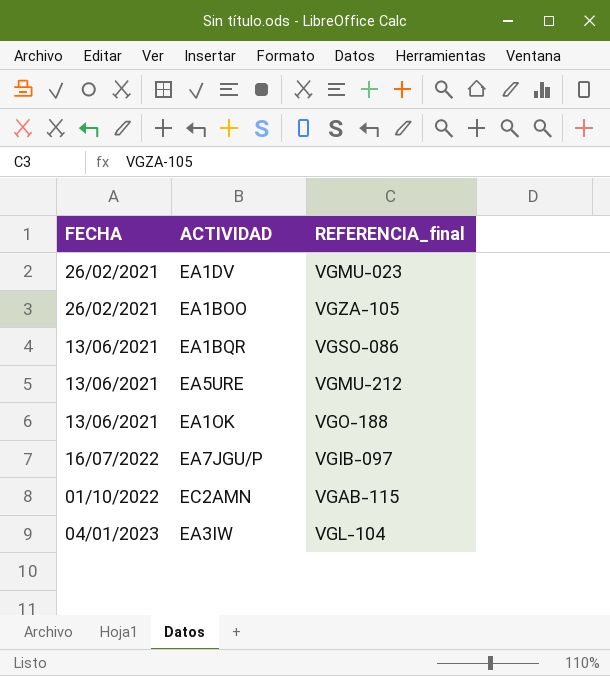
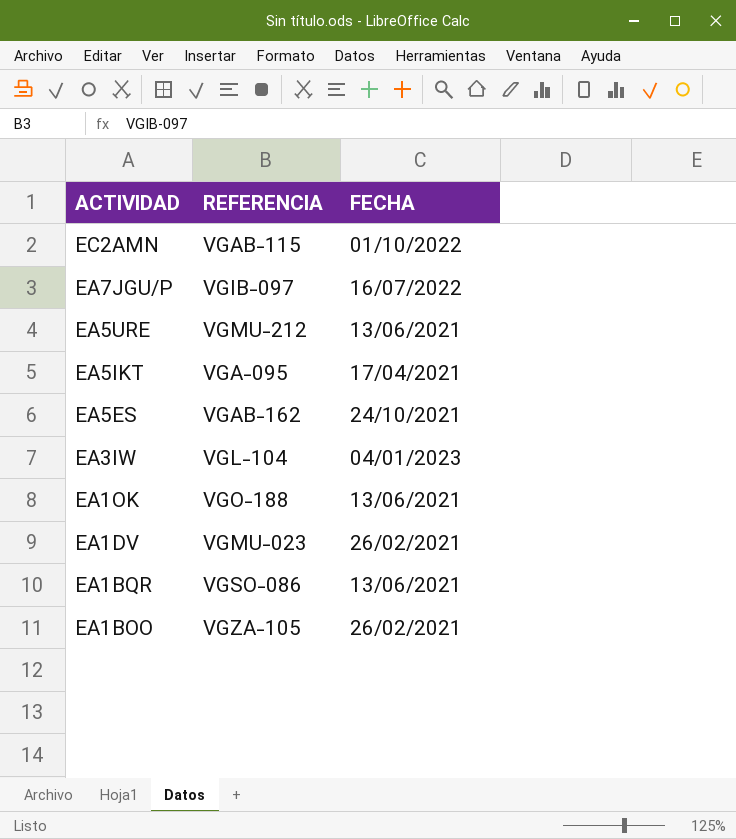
row order: FECHA ascending -> ACTIVIDAD descending
column name: REFERENCIA_final -> REFERENCIA
column FECHA | position: 1 -> 3
row EA5IKT: none -> VGA-095 | 17/04/2021
row EA5ES: none -> VGAB-162 | 24/10/2021

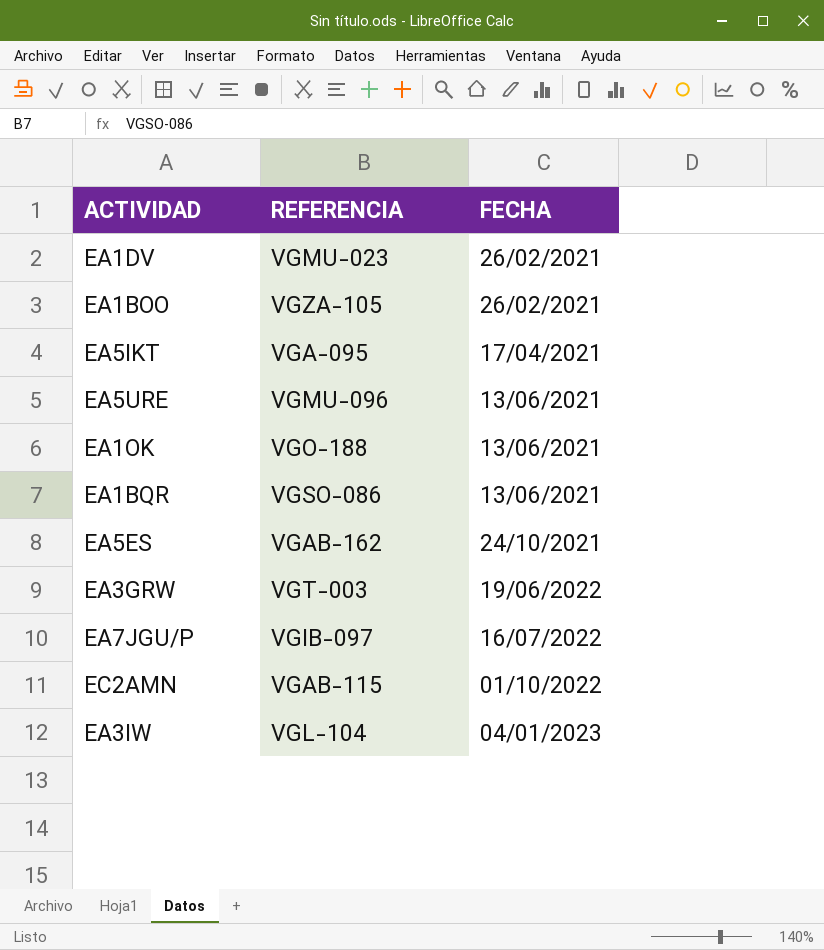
row order: ACTIVIDAD descending -> FECHA ascending
EA5URE | REFERENCIA: VGMU-212 -> VGMU-096
row EA3GRW: none -> VGT-003 | 19/06/2022

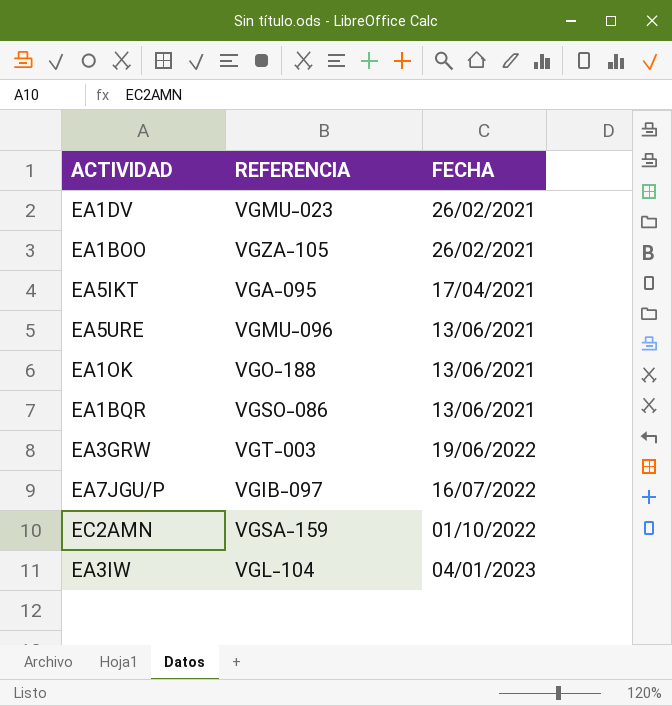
row EA5ES: VGAB-162 | 24/10/2021 -> none
EC2AMN | REFERENCIA: VGAB-115 -> VGSA-159

